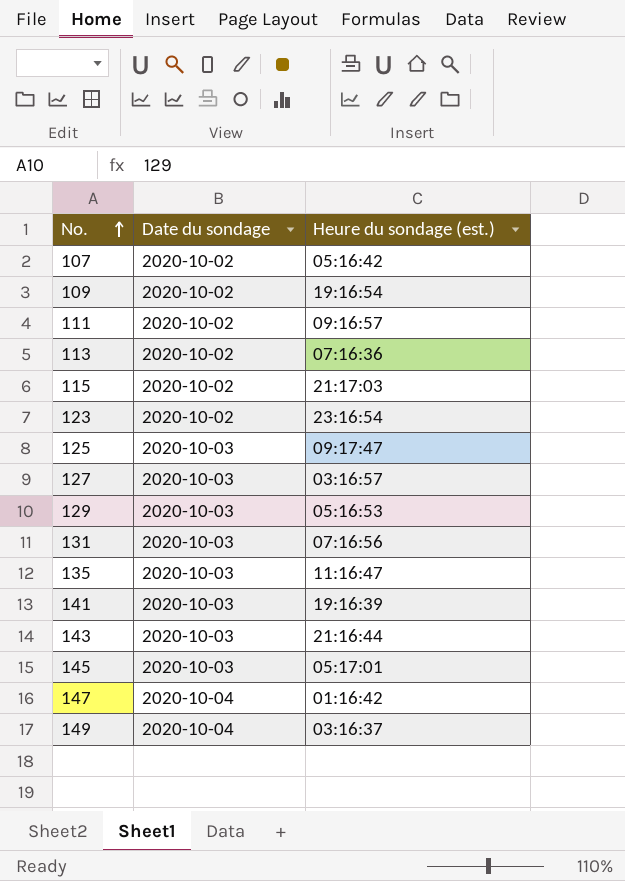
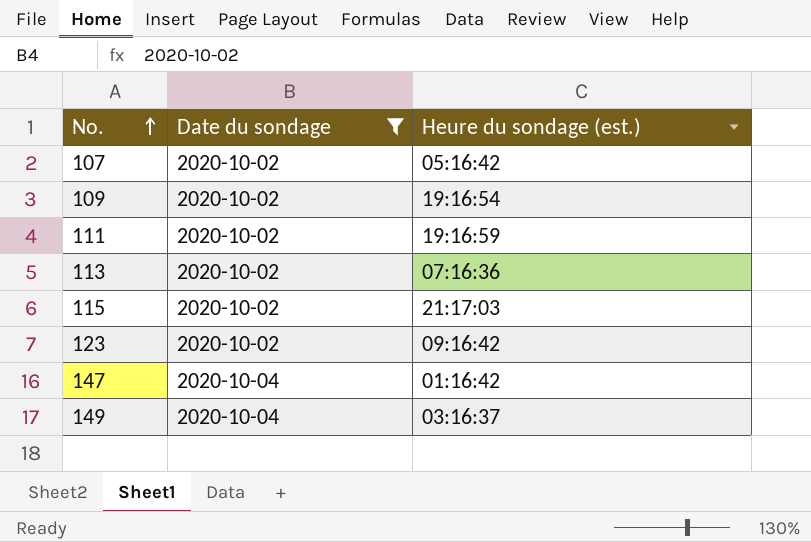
filter: none -> Date du sondage != 2020-10-03
111 | Heure du sondage (est.): 09:16:57 -> 19:16:59
123 | Heure du sondage (est.): 23:16:54 -> 09:16:42

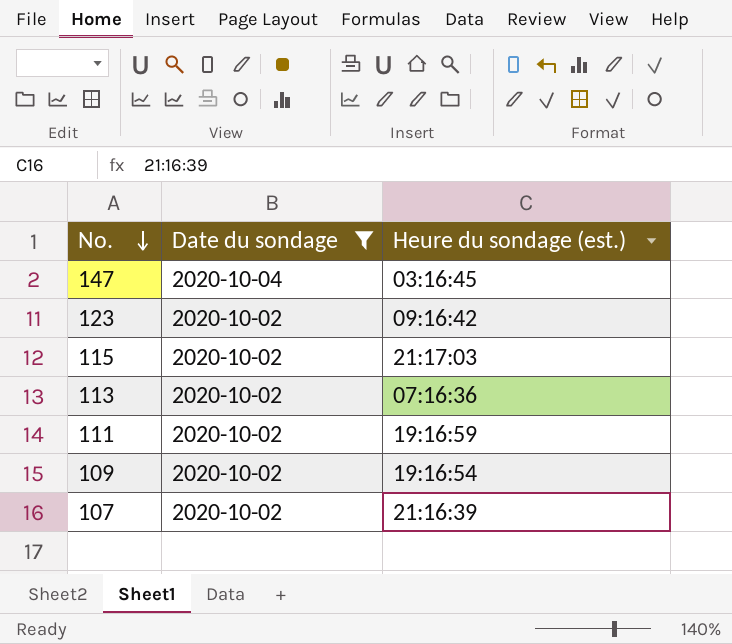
row order: No. ascending -> No. descending
row 149: 2020-10-04 | 03:16:37 -> none
147 | Heure du sondage (est.): 01:16:42 -> 03:16:45
107 | Heure du sondage (est.): 05:16:42 -> 21:16:39

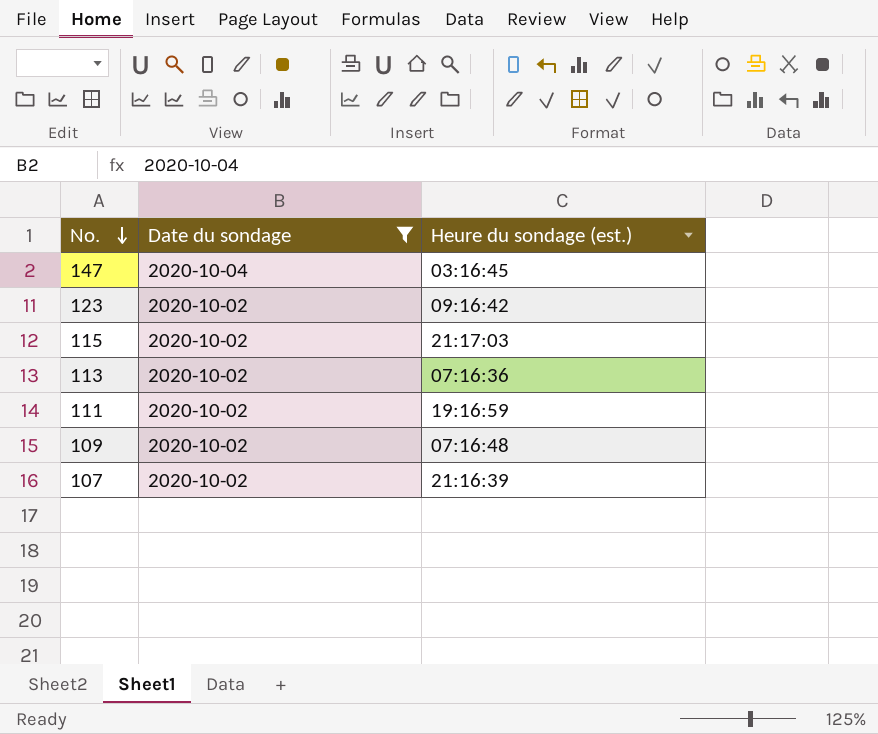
109 | Heure du sondage (est.): 19:16:54 -> 07:16:48

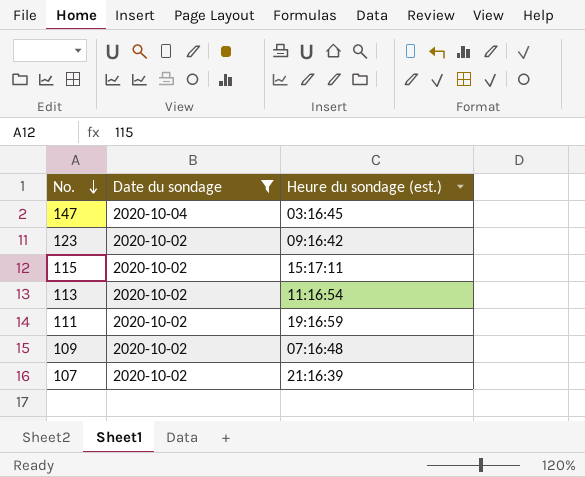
115 | Heure du sondage (est.): 21:17:03 -> 15:17:11
113 | Heure du sondage (est.): 07:16:36 -> 11:16:54

